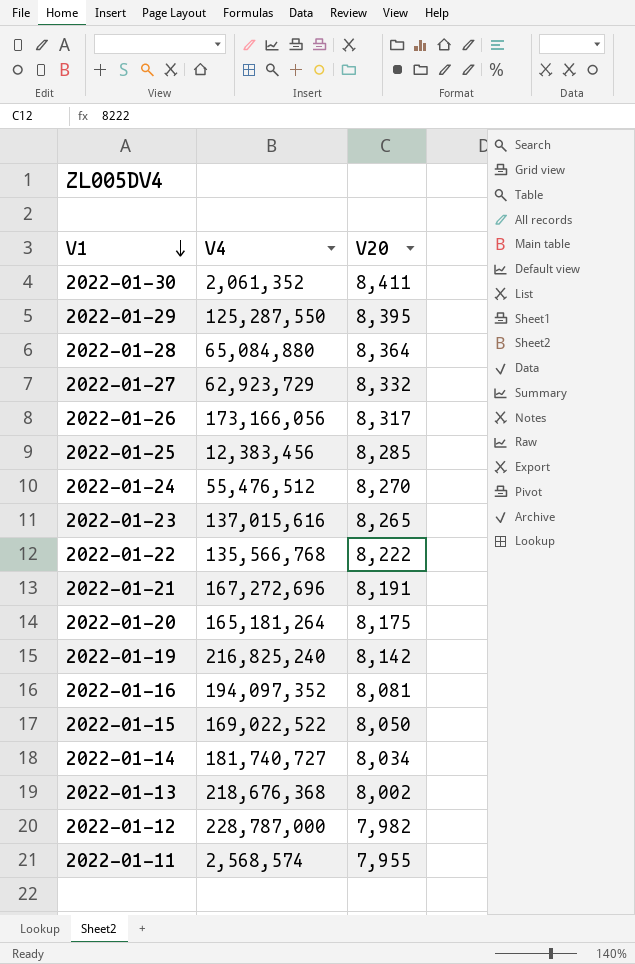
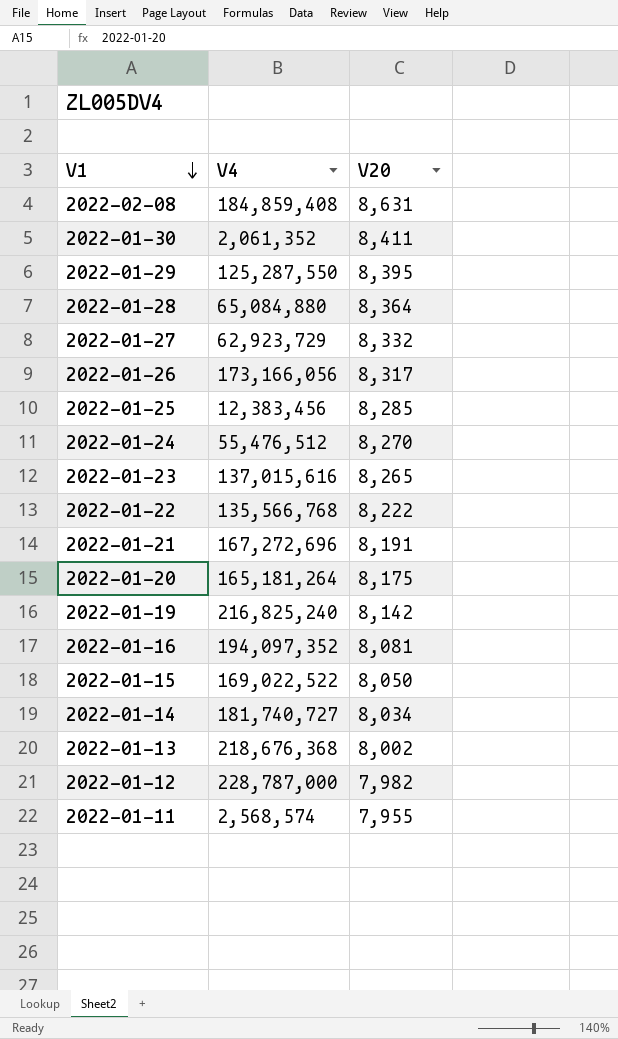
row 2022-02-08: none -> 184,859,408 | 8,631

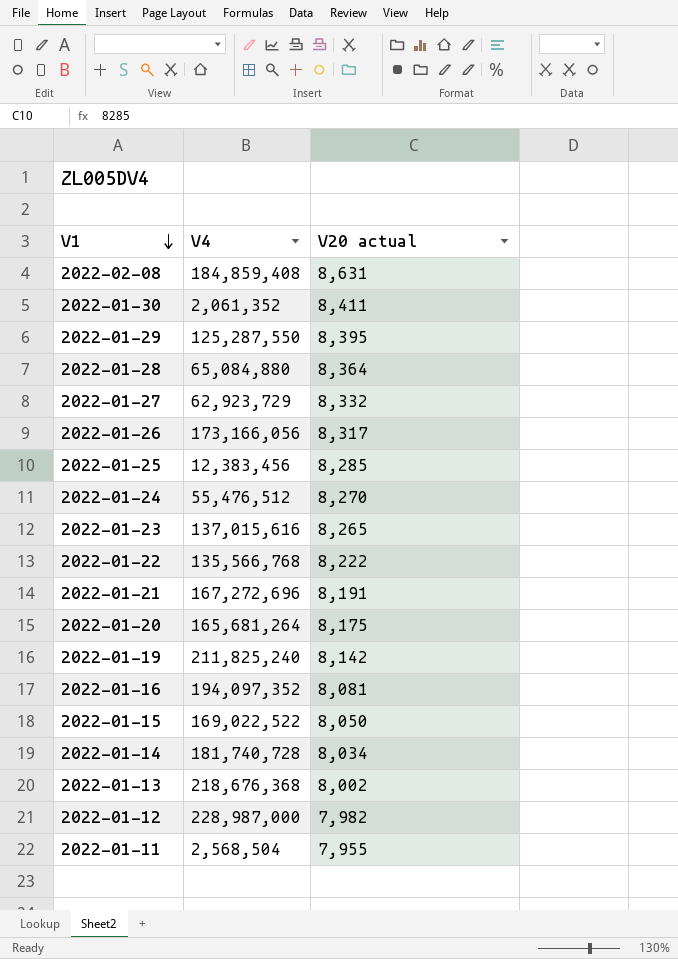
column name: V20 -> V20 actual
2022-01-20 | V4: 165,181,264 -> 165,681,264
2022-01-19 | V4: 216,825,240 -> 211,825,240
2022-01-14 | V4: 181,740,727 -> 181,740,728
2022-01-12 | V4: 228,787,000 -> 228,987,000
2022-01-11 | V4: 2,568,574 -> 2,568,504

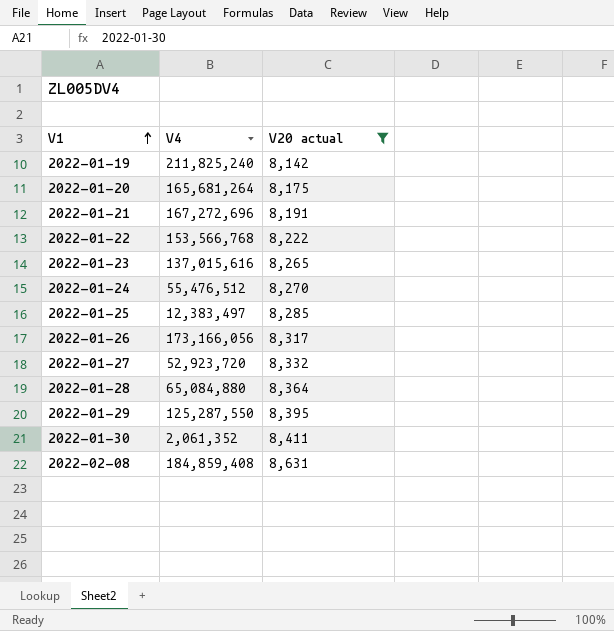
filter: none -> V20 actual >= 8,142
row order: V1 descending -> V1 ascending
2022-01-22 | V4: 135,566,768 -> 153,566,768
2022-01-25 | V4: 12,383,456 -> 12,383,497
2022-01-27 | V4: 62,923,729 -> 52,923,720

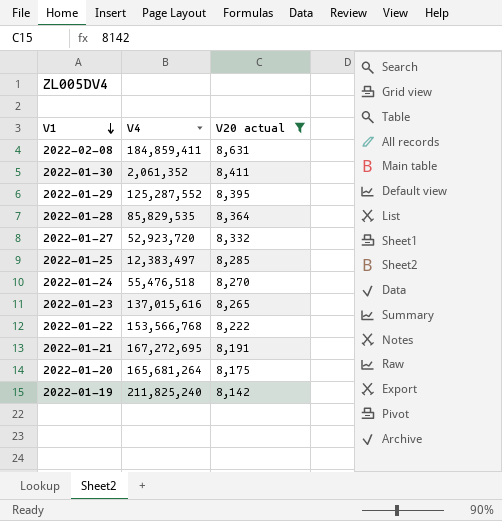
row order: V1 ascending -> V1 descending
row 2022-01-26: 173,166,056 | 8,317 -> none
2022-02-08 | V4: 184,859,408 -> 184,859,411
2022-01-29 | V4: 125,287,550 -> 125,287,552
2022-01-28 | V4: 65,084,880 -> 85,829,535
2022-01-24 | V4: 55,476,512 -> 55,476,518
2022-01-21 | V4: 167,272,696 -> 167,272,695

